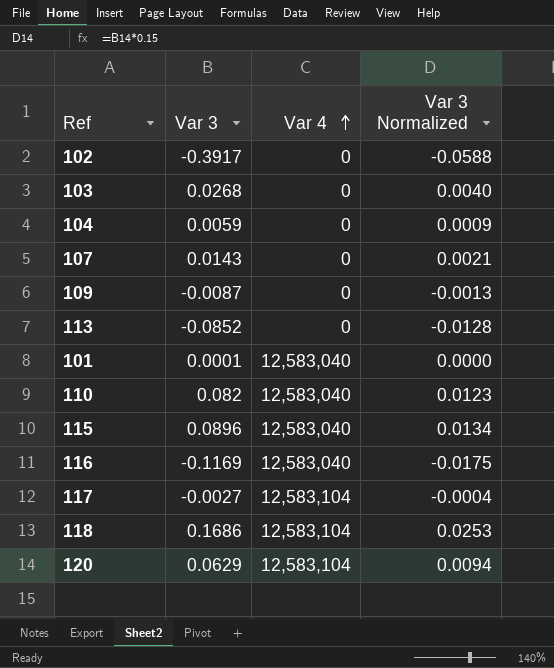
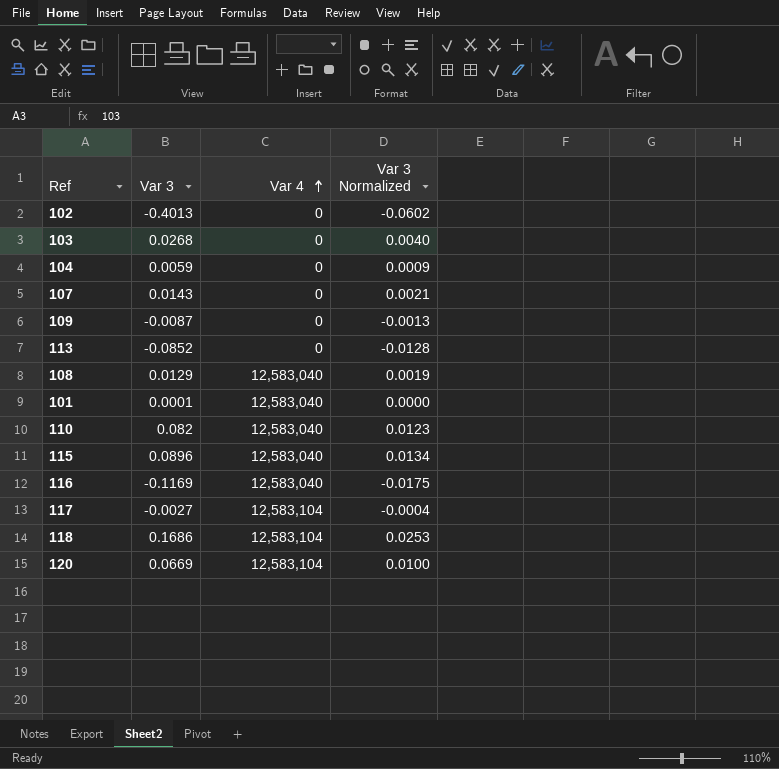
102 | Var 3: -0.3917 -> -0.4013
102 | Var 3 Normalized: -0.0588 -> -0.0602
row 108: none -> 0.0129 | 12,583,040 | 0.0019
120 | Var 3: 0.0629 -> 0.0669
120 | Var 3 Normalized: 0.0094 -> 0.0100

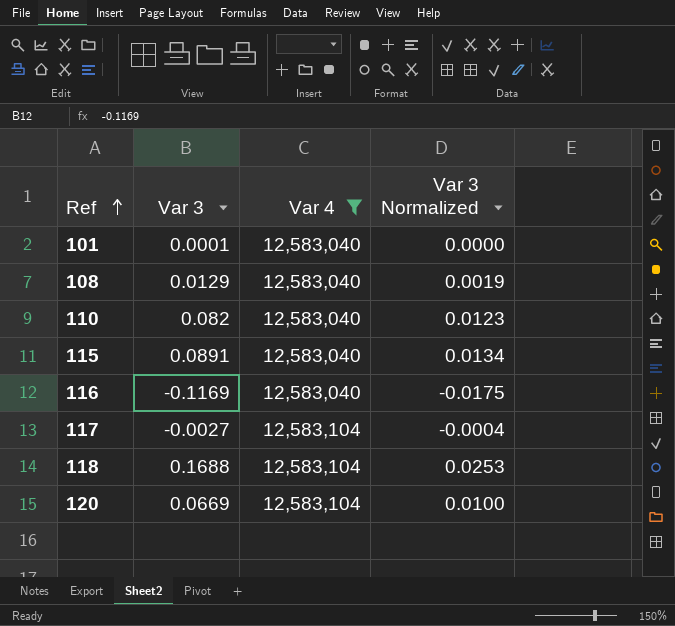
filter: none -> Var 4 != 0
row order: Var 4 ascending -> Ref ascending
115 | Var 3: 0.0896 -> 0.0891
118 | Var 3: 0.1686 -> 0.1688

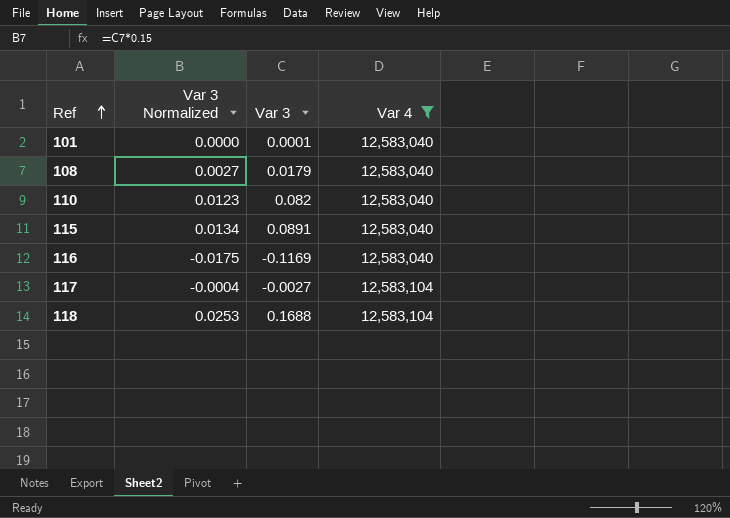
column Var 3 Normalized | position: 4 -> 2
row 120: 0.0669 | 12,583,104 | 0.0100 -> none
108 | Var 3 Normalized: 0.0019 -> 0.0027
108 | Var 3: 0.0129 -> 0.0179

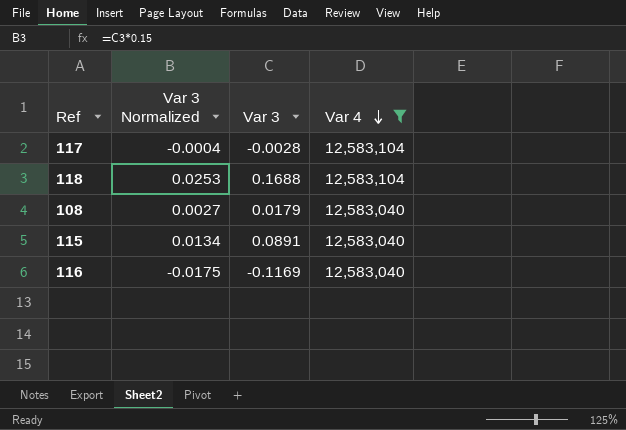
row order: Ref ascending -> Var 4 descending
row 101: 0.0000 | 0.0001 | 12,583,040 -> none
row 110: 0.0123 | 0.082 | 12,583,040 -> none
117 | Var 3: -0.0027 -> -0.0028

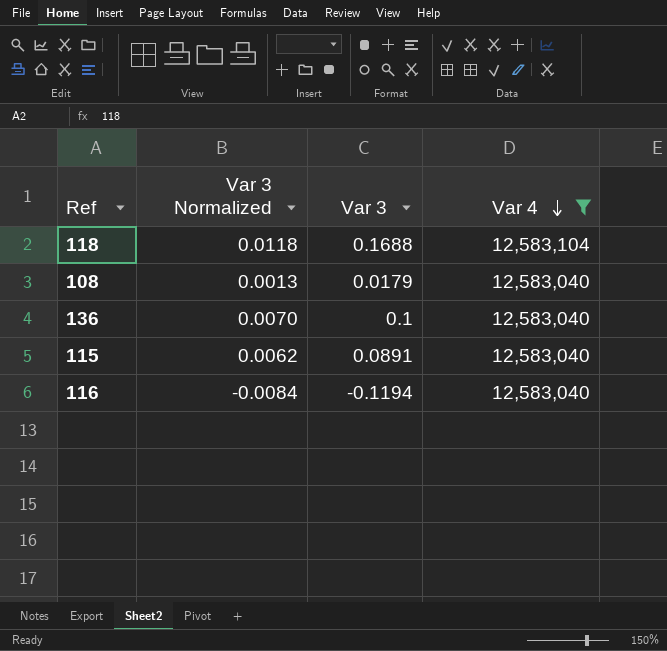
column Var 3 Normalized | formula: [Var 3] * 0.15 -> [Var 3] * 0.07
row 117: -0.0004 | -0.0028 | 12,583,104 -> none
row 136: none -> 0.0070 | 0.1 | 12,583,040
116 | Var 3: -0.1169 -> -0.1194

